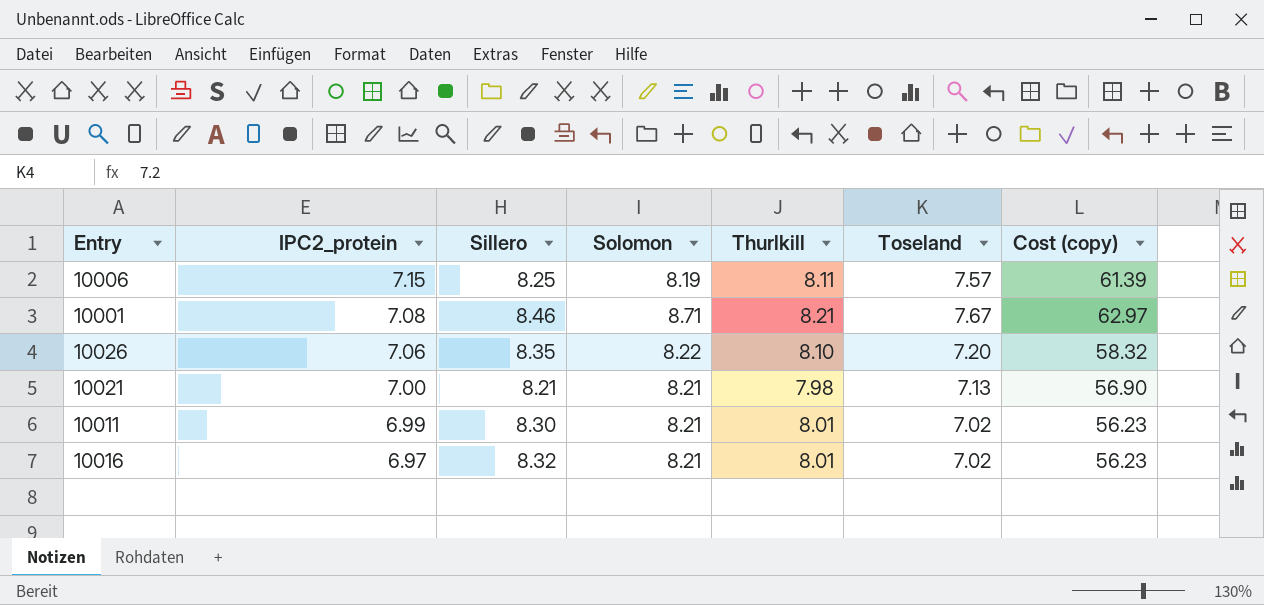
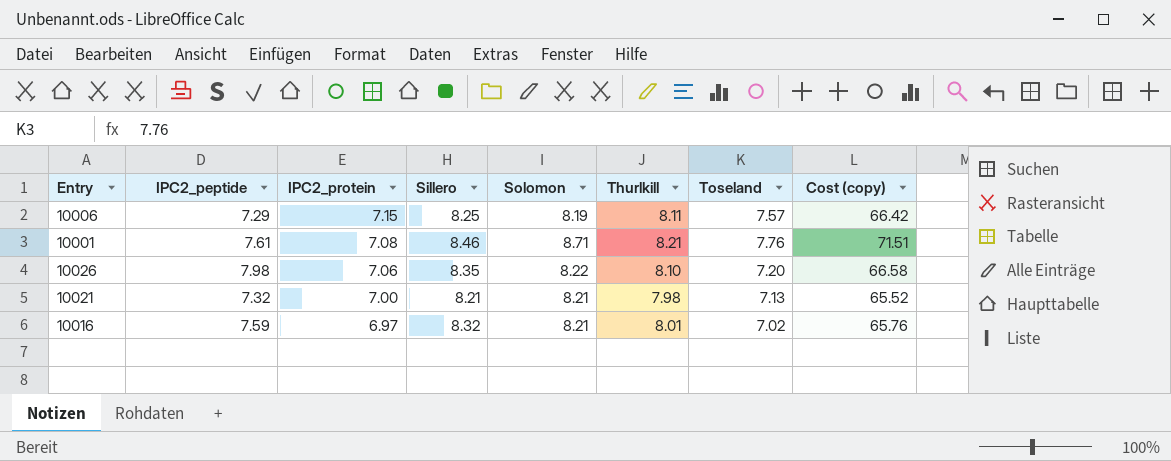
column IPC2_peptide | position: none -> 2
column Cost (copy) | formula: [Thurlkill] * [Toseland] -> [Solomon] * [Thurlkill]
row 10011: 6.99 | 8.30 | 8.21 | 8.01 | 7.02 | 56.23 -> none
10001 | Toseland: 7.67 -> 7.76

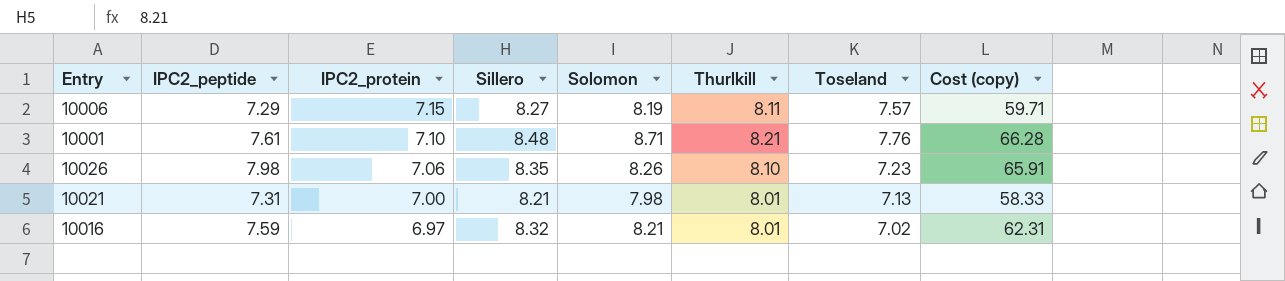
column Cost (copy) | formula: [Solomon] * [Thurlkill] -> [IPC2_peptide] * [Solomon]
10006 | Sillero: 8.25 -> 8.27
10001 | IPC2_protein: 7.08 -> 7.10
10001 | Sillero: 8.46 -> 8.48
10026 | Solomon: 8.22 -> 8.26
10026 | Toseland: 7.20 -> 7.23
10021 | IPC2_peptide: 7.32 -> 7.31
10021 | Solomon: 8.21 -> 7.98
10021 | Thurlkill: 7.98 -> 8.01

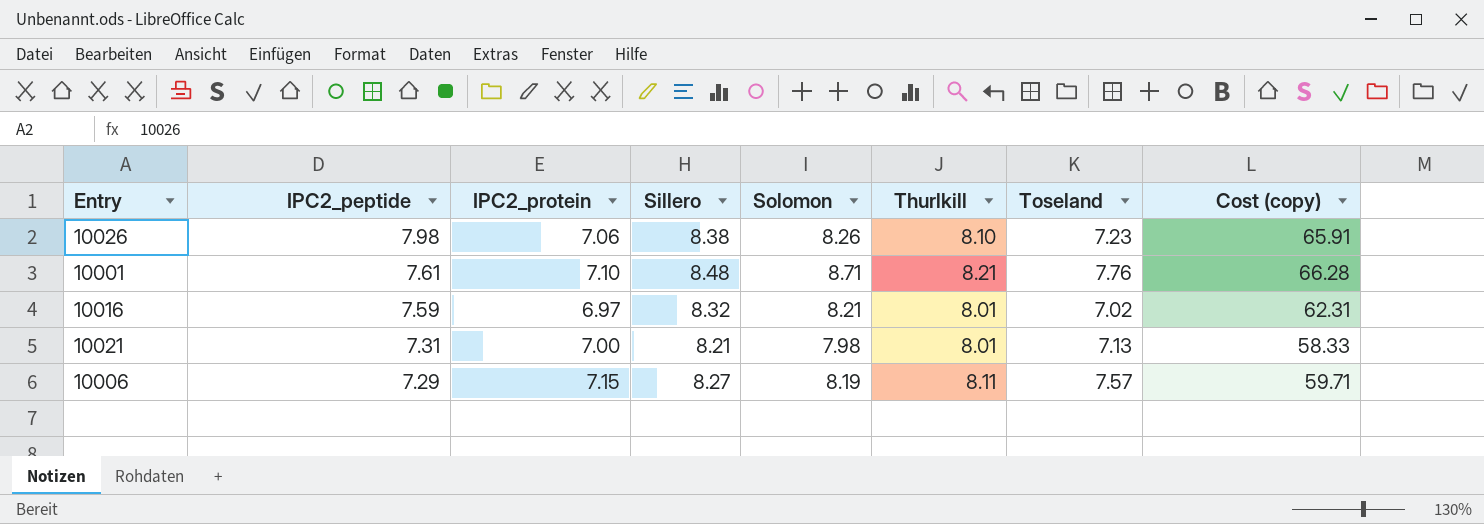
row order: IPC2_protein descending -> IPC2_peptide descending
10026 | Sillero: 8.35 -> 8.38

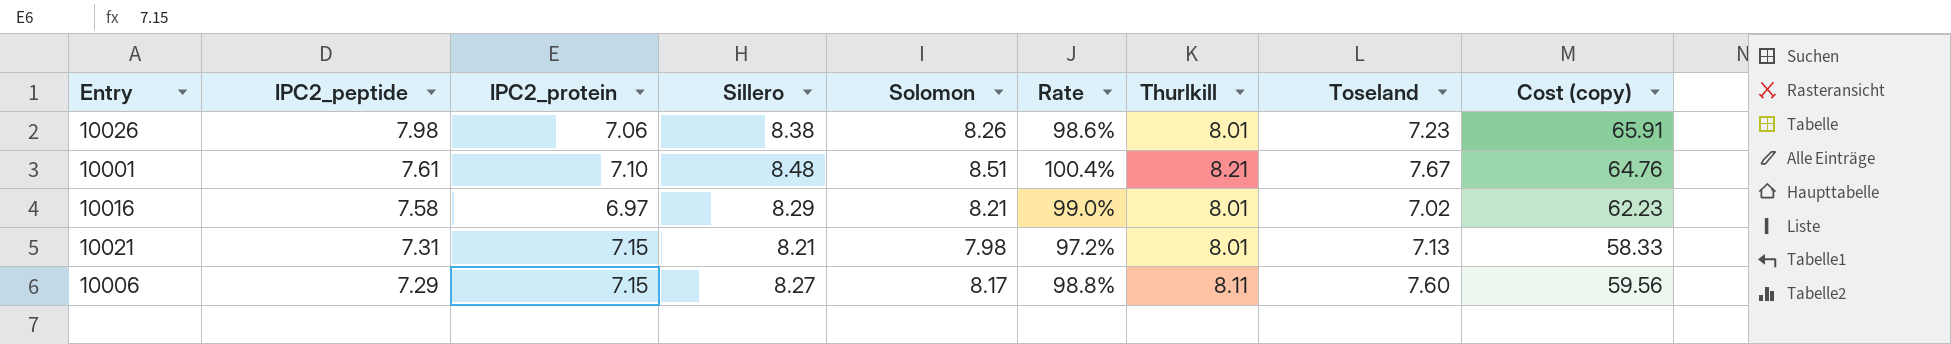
column Rate | formula: none -> [Solomon] / [Sillero]
10026 | Thurlkill: 8.10 -> 8.01
10001 | Solomon: 8.71 -> 8.51
10001 | Toseland: 7.76 -> 7.67
10001 | Cost (copy): 66.28 -> 64.76
10016 | IPC2_peptide: 7.59 -> 7.58
10016 | Sillero: 8.32 -> 8.29
10016 | Cost (copy): 62.31 -> 62.23
10021 | IPC2_protein: 7.00 -> 7.15
10006 | Solomon: 8.19 -> 8.17
10006 | Toseland: 7.57 -> 7.60
10006 | Cost (copy): 59.71 -> 59.56

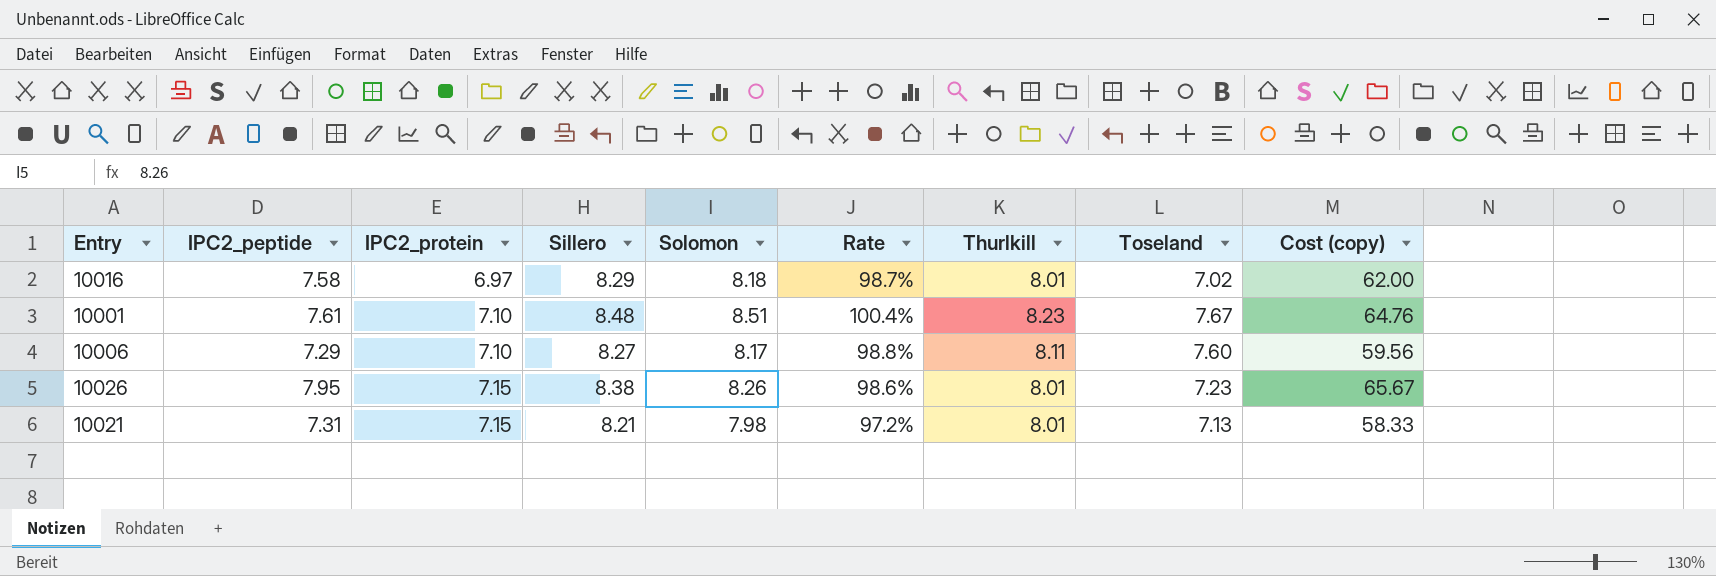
row order: IPC2_peptide descending -> IPC2_protein ascending
10016 | Solomon: 8.21 -> 8.18
10016 | Rate: 99.0% -> 98.7%
10016 | Cost (copy): 62.23 -> 62.00
10001 | Thurlkill: 8.21 -> 8.23
10006 | IPC2_protein: 7.15 -> 7.10
10026 | IPC2_peptide: 7.98 -> 7.95
10026 | IPC2_protein: 7.06 -> 7.15
10026 | Cost (copy): 65.91 -> 65.67

